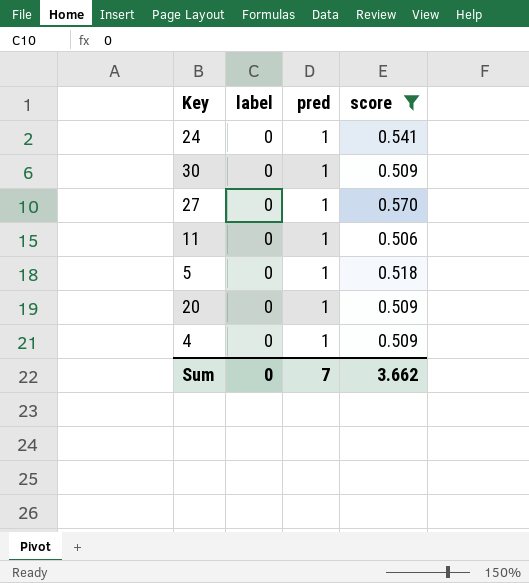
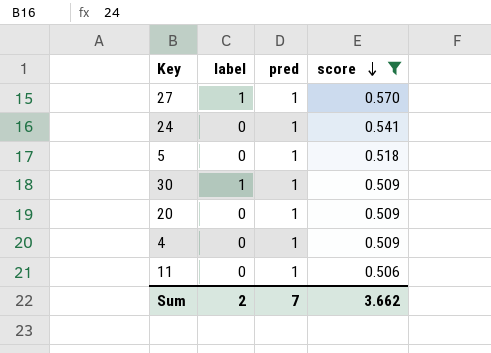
row order: none -> score descending
27 | label: 0 -> 1
30 | label: 0 -> 1
Sum | label: 0 -> 2

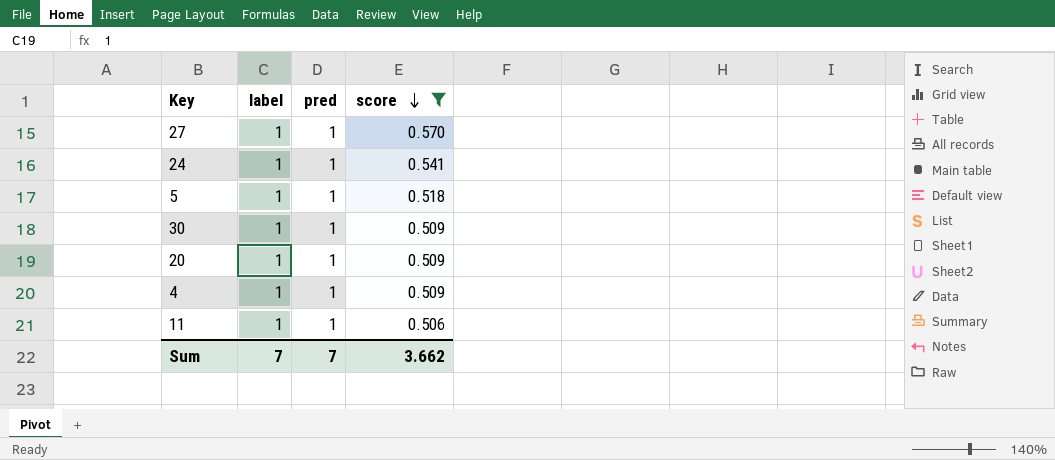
24 | label: 0 -> 1
5 | label: 0 -> 1
20 | label: 0 -> 1
4 | label: 0 -> 1
11 | label: 0 -> 1
Sum | label: 2 -> 7

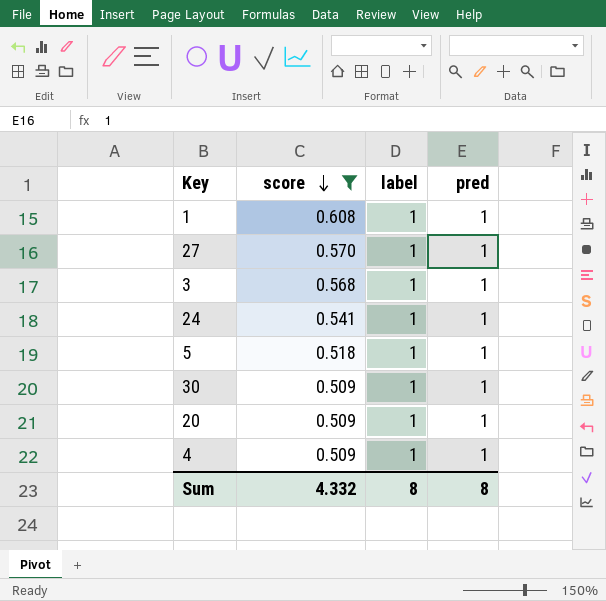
column score | position: 4 -> 2
row 11: 1 | 1 | 0.506 -> none
row 1: none -> 0.608 | 1 | 1
row 3: none -> 0.568 | 1 | 1
Sum | score: 3.662 -> 4.332
Sum | label: 7 -> 8
Sum | pred: 7 -> 8

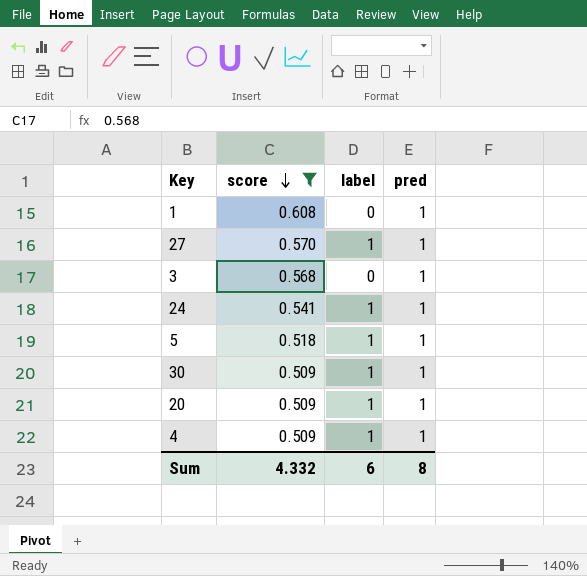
1 | label: 1 -> 0
3 | label: 1 -> 0
Sum | label: 8 -> 6

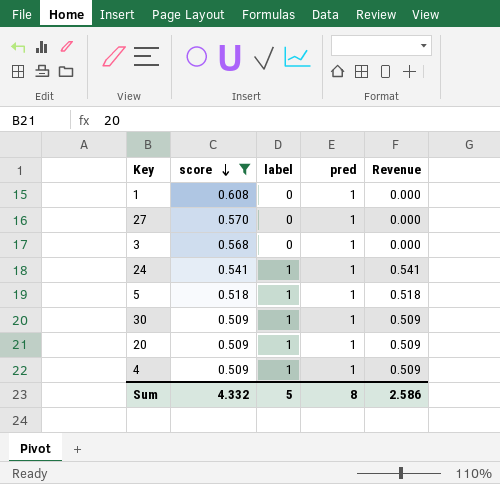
column Revenue | formula: none -> [score] * [label]
27 | label: 1 -> 0
Sum | label: 6 -> 5

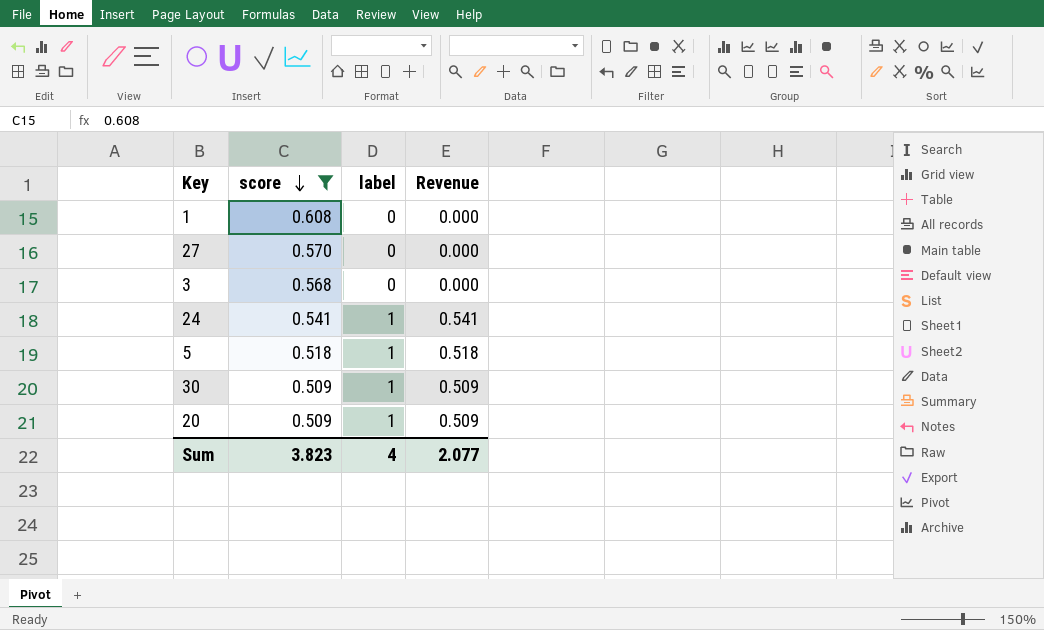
column pred | position: 4 -> none
row 4: 0.509 | 1 | 1 | 0.509 -> none
Sum | score: 4.332 -> 3.823
Sum | label: 5 -> 4
Sum | Revenue: 2.586 -> 2.077

